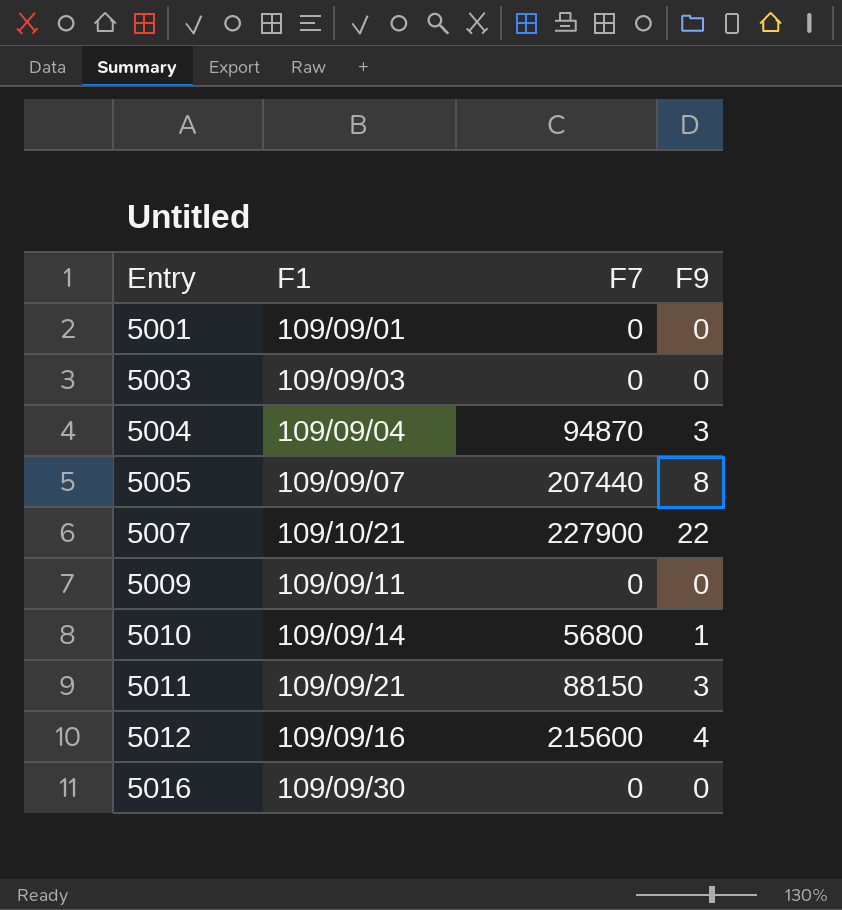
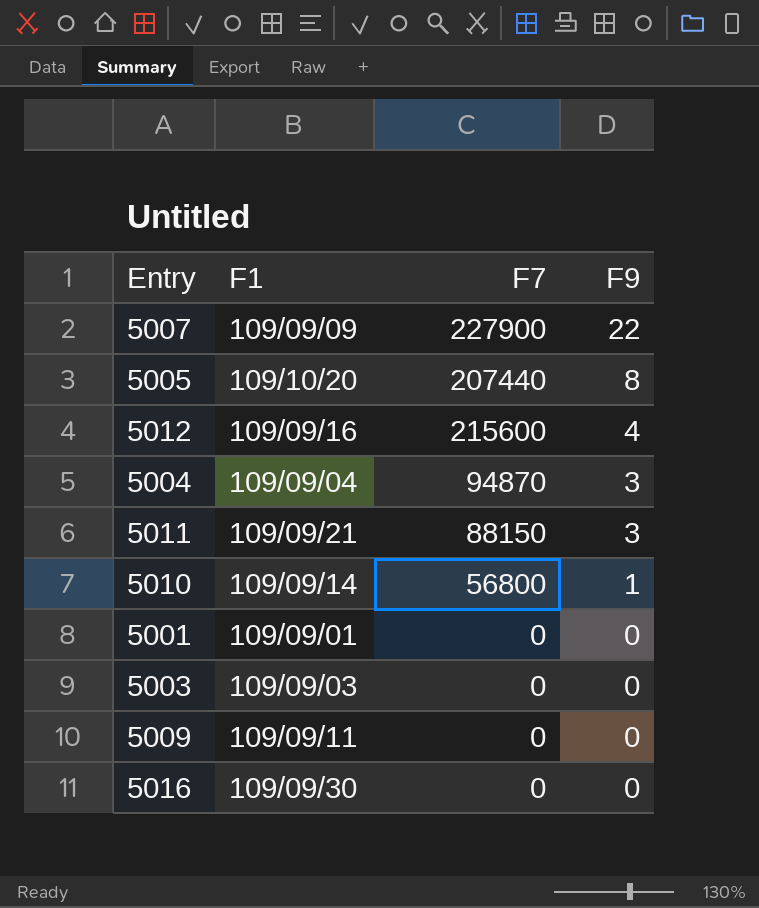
row order: Entry ascending -> F9 descending
5007 | F1: 109/10/21 -> 109/09/09
5005 | F1: 109/09/07 -> 109/10/20

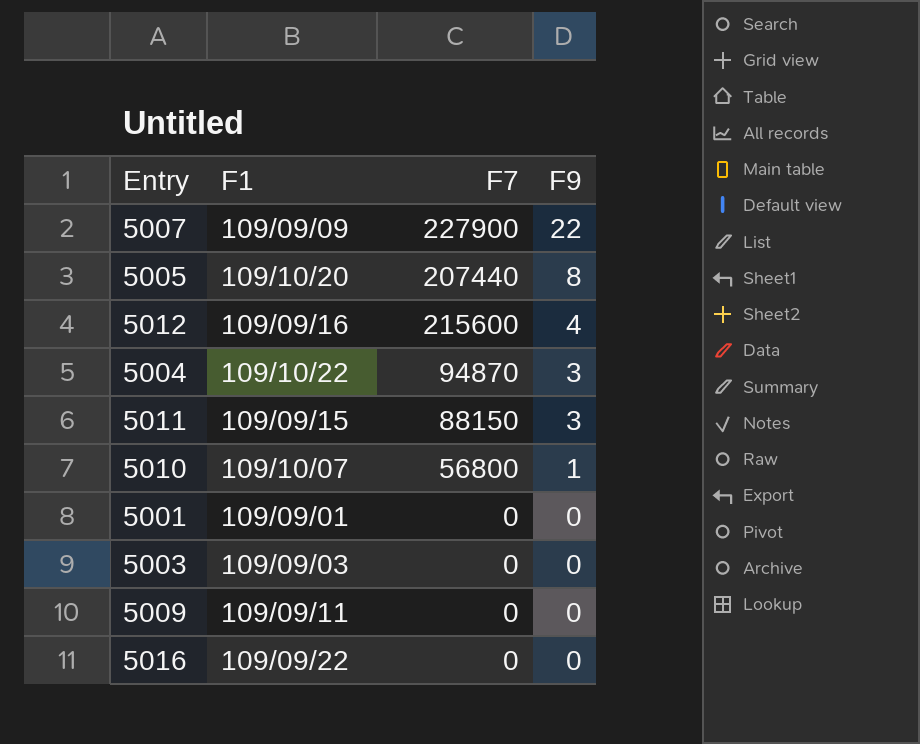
5004 | F1: 109/09/04 -> 109/10/22
5011 | F1: 109/09/21 -> 109/09/15
5010 | F1: 109/09/14 -> 109/10/07
5016 | F1: 109/09/30 -> 109/09/22

